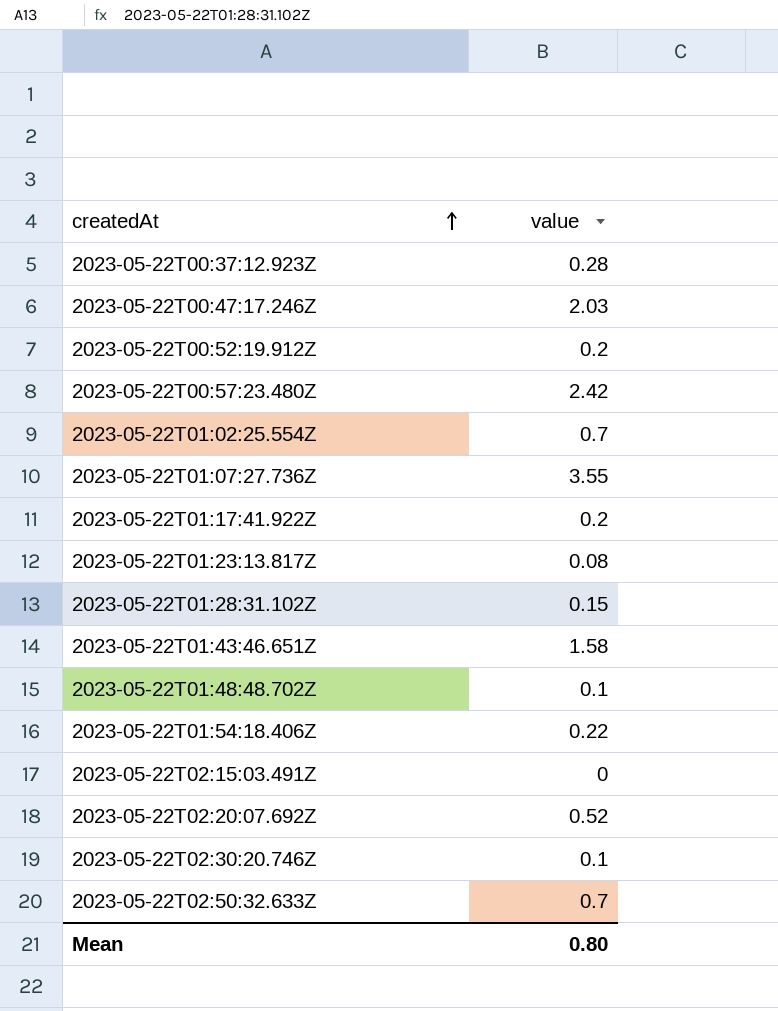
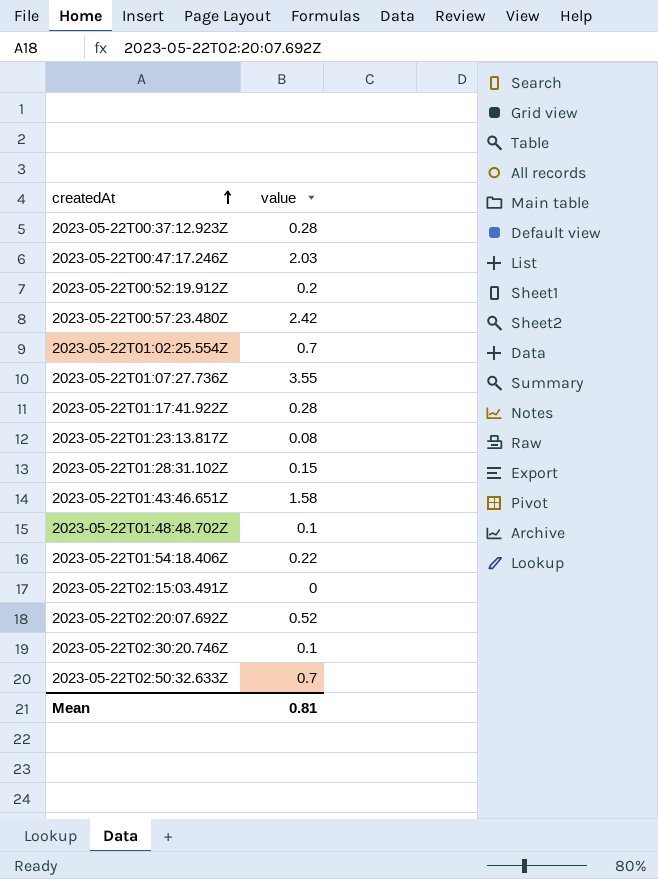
2023-05-22T01:17:41.922Z | value: 0.2 -> 0.28
Mean | value: 0.80 -> 0.81

